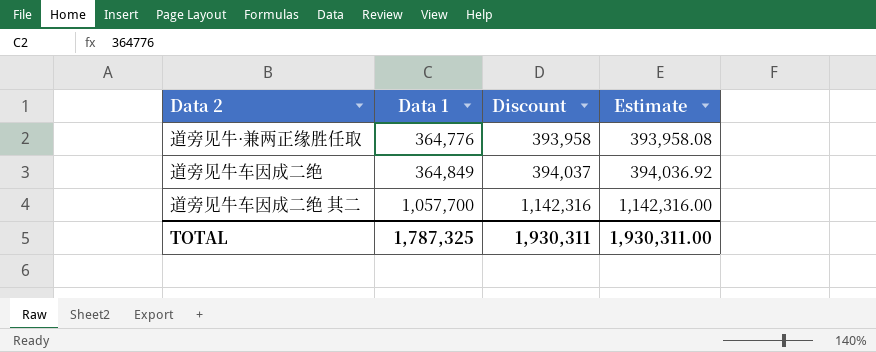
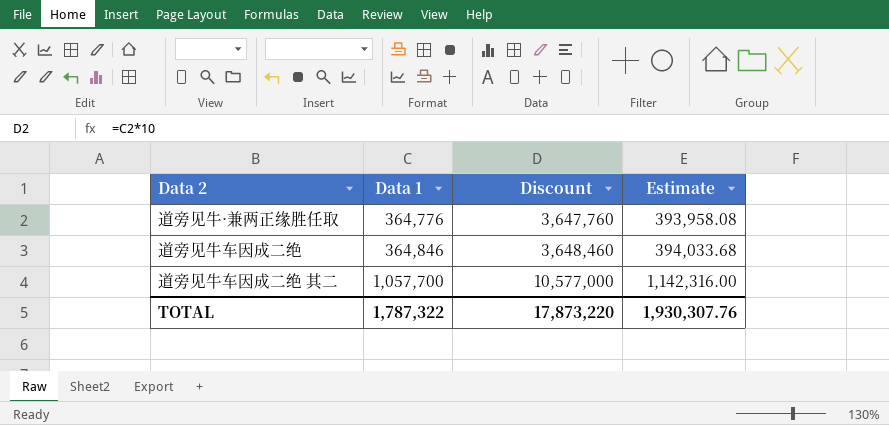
column Discount | formula: [Data 1] * 1.08 -> [Data 1] * 10
道旁见牛车因成二绝 | Data 1: 364,849 -> 364,846
道旁见牛车因成二绝 | Estimate: 394,036.92 -> 394,033.68
TOTAL | Data 1: 1,787,325 -> 1,787,322
TOTAL | Discount: 1,930,311 -> 17,873,220
TOTAL | Estimate: 1,930,311.00 -> 1,930,307.76

